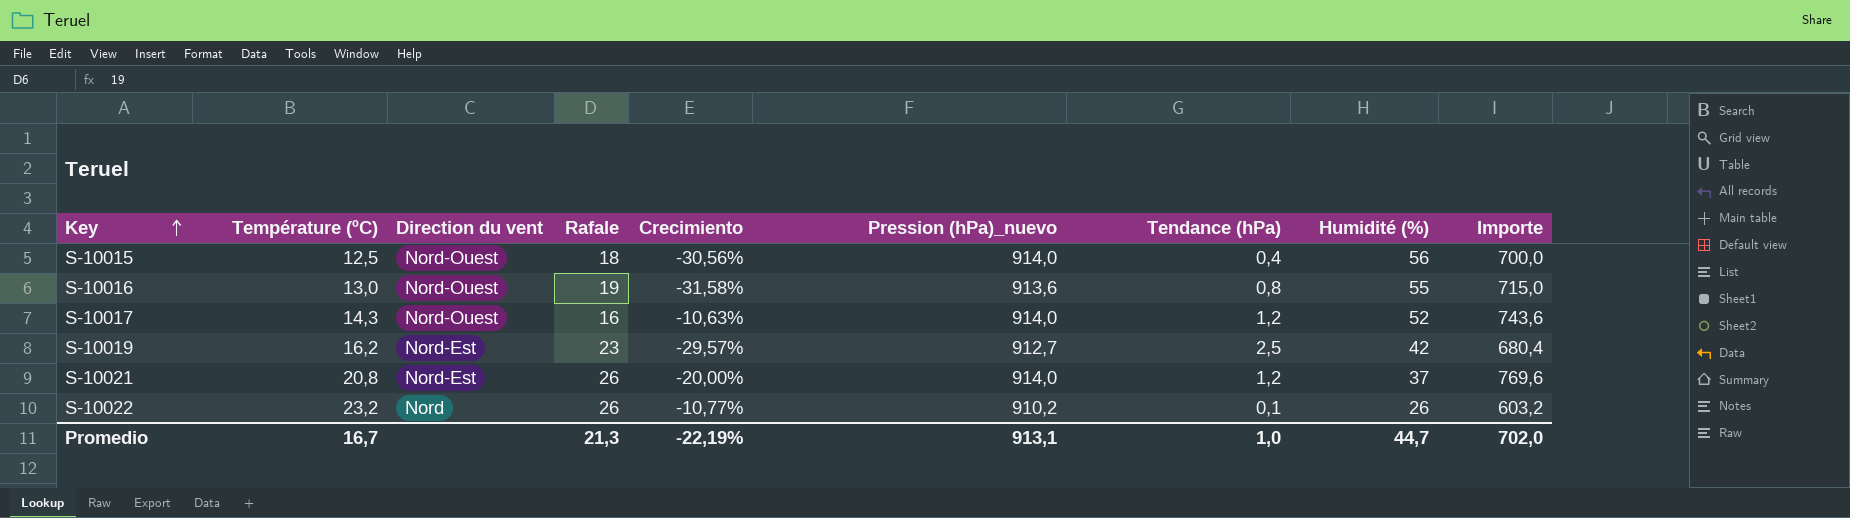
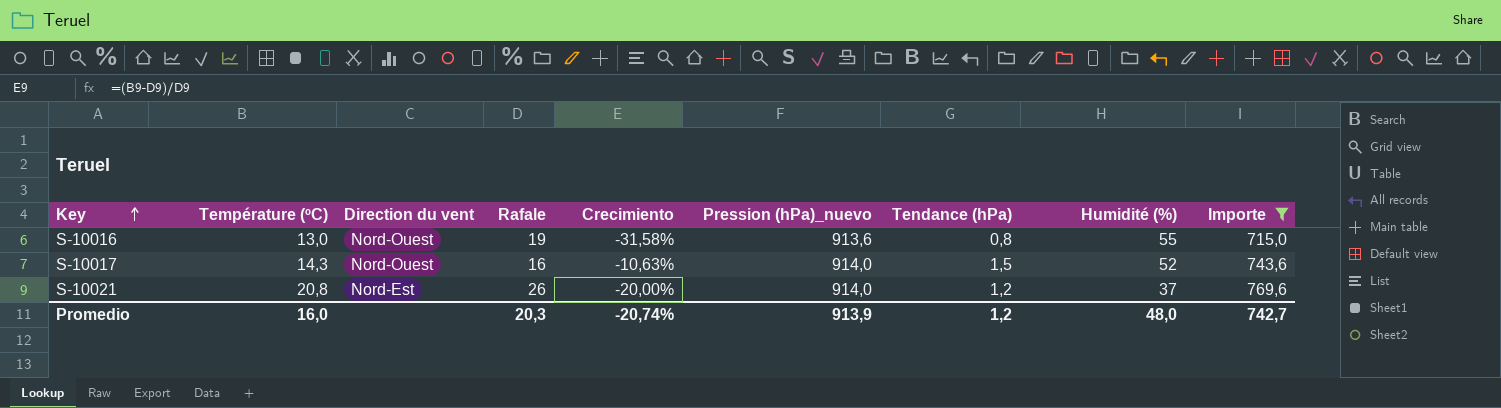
filter: none -> Importe >= 715,0
S-10017 | Tendance (hPa): 1,2 -> 1,5
Promedio | Température (ºC): 16,7 -> 16,0
Promedio | Rafale: 21,3 -> 20,3
Promedio | Crecimiento: -22,19% -> -20,74%
Promedio | Pression (hPa)_nuevo: 913,1 -> 913,9
Promedio | Tendance (hPa): 1,0 -> 1,2
Promedio | Humidité (%): 44,7 -> 48,0
Promedio | Importe: 702,0 -> 742,7

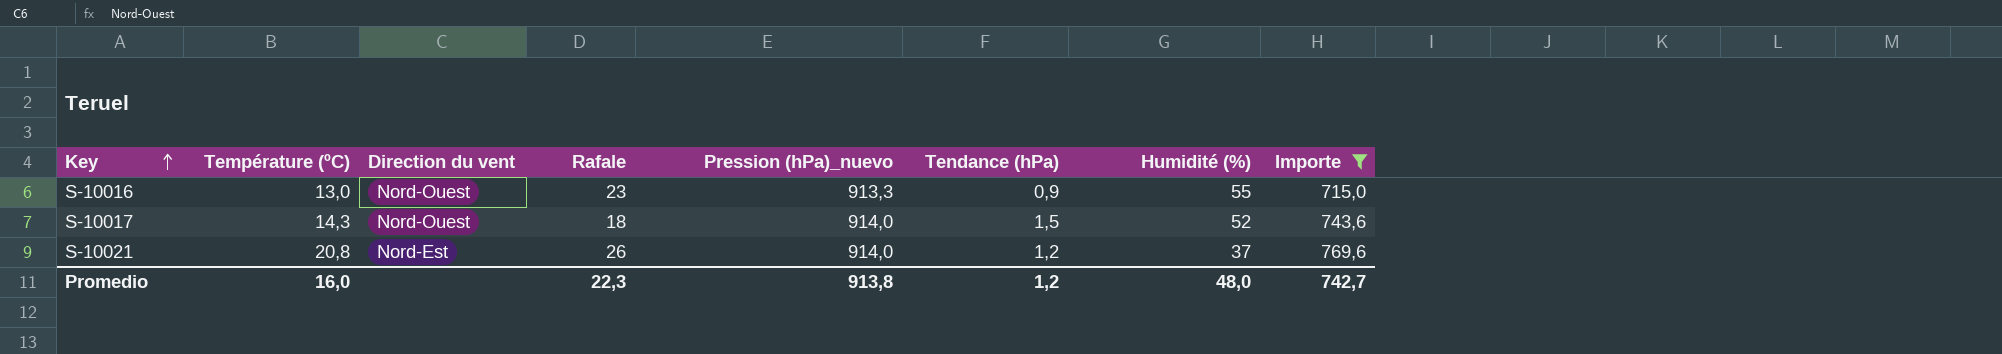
column Crecimiento | formula: ([Température (ºC)] - [Rafale]) / [Rafale] -> none
S-10016 | Rafale: 19 -> 23
S-10016 | Pression (hPa)_nuevo: 913,6 -> 913,3
S-10016 | Tendance (hPa): 0,8 -> 0,9
S-10017 | Rafale: 16 -> 18
Promedio | Rafale: 20,3 -> 22,3
Promedio | Pression (hPa)_nuevo: 913,9 -> 913,8

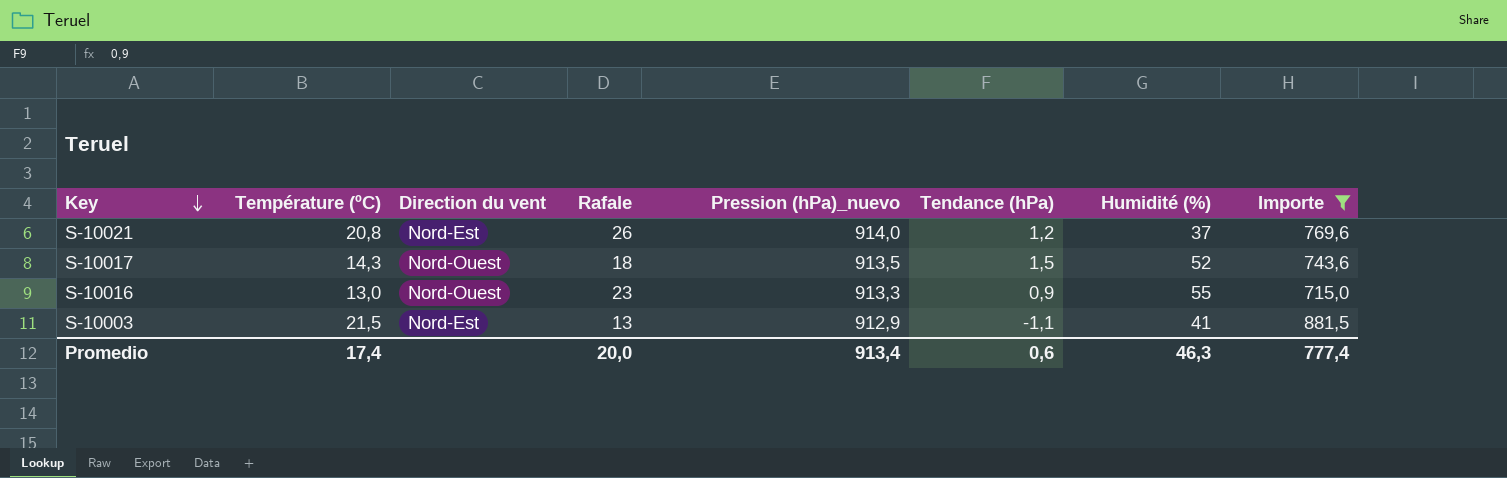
row order: Key ascending -> Key descending
S-10017 | Pression (hPa)_nuevo: 914,0 -> 913,5
row S-10003: none -> 21,5 | Nord-Est | 13 | 912,9 | -1,1 | 41 | 881,5
Promedio | Température (ºC): 16,0 -> 17,4
Promedio | Rafale: 22,3 -> 20,0
Promedio | Pression (hPa)_nuevo: 913,8 -> 913,4
Promedio | Tendance (hPa): 1,2 -> 0,6
Promedio | Humidité (%): 48,0 -> 46,3
Promedio | Importe: 742,7 -> 777,4

